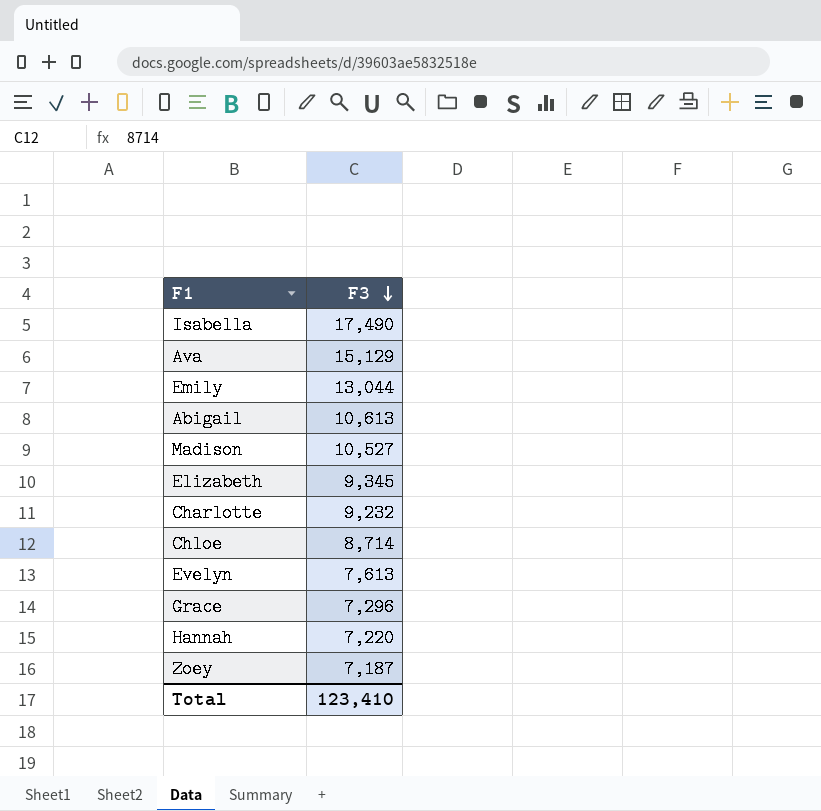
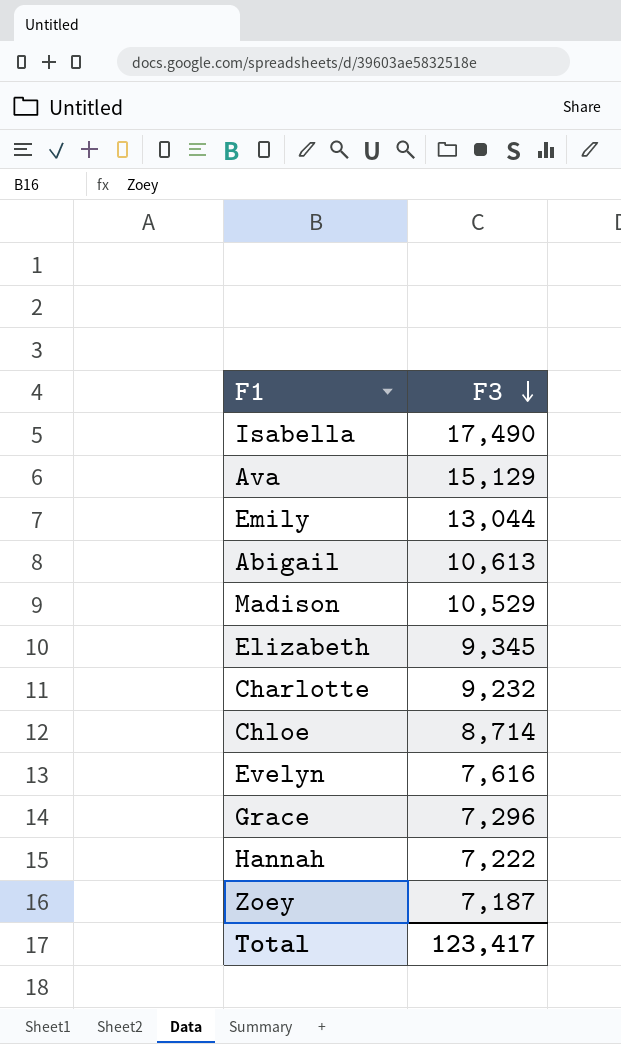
Madison | F3: 10,527 -> 10,529
Evelyn | F3: 7,613 -> 7,616
Hannah | F3: 7,220 -> 7,222
Total | F3: 123,410 -> 123,417

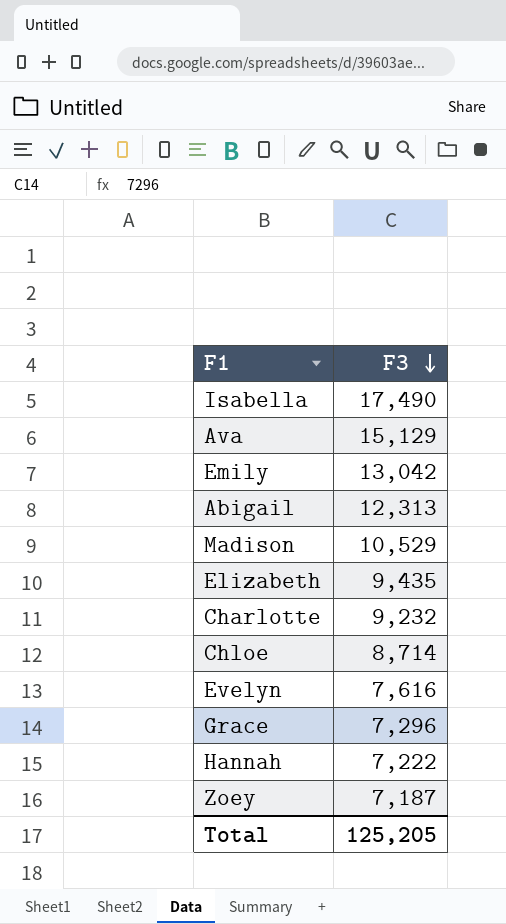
Emily | F3: 13,044 -> 13,042
Abigail | F3: 10,613 -> 12,313
Elizabeth | F3: 9,345 -> 9,435
Total | F3: 123,417 -> 125,205

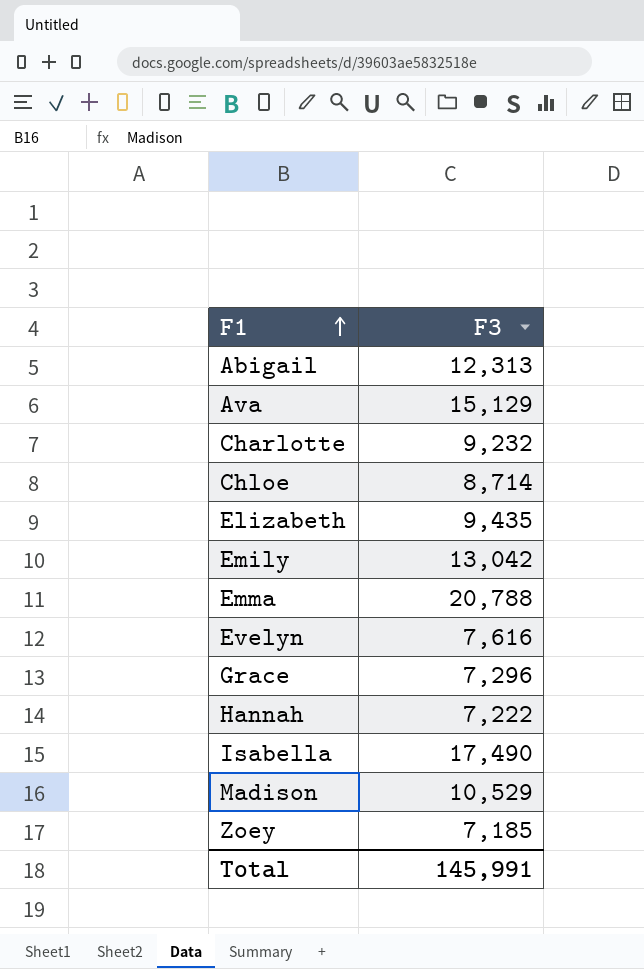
row order: F3 descending -> F1 ascending
row Emma: none -> 20,788
Zoey | F3: 7,187 -> 7,185
Total | F3: 125,205 -> 145,991

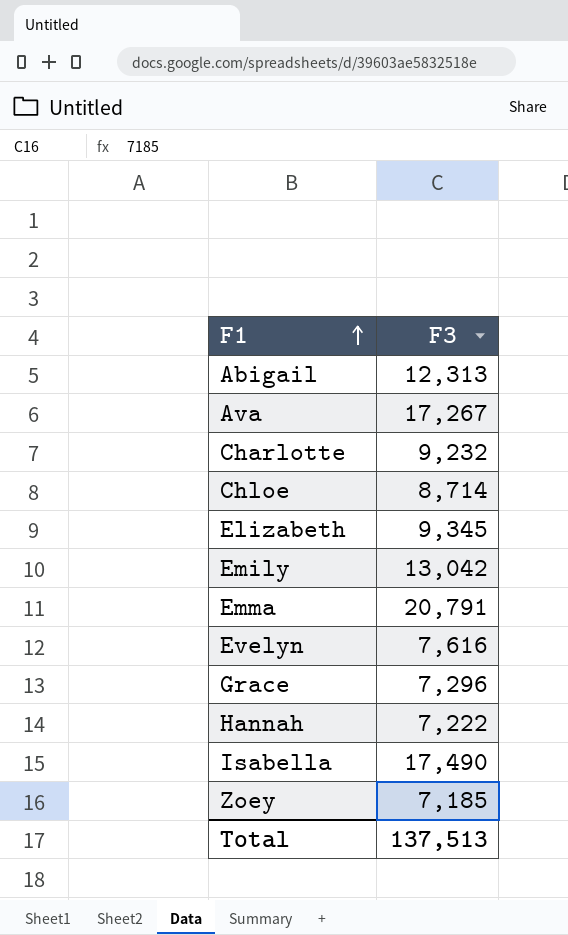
row Madison: 10,529 -> none
Ava | F3: 15,129 -> 17,267
Elizabeth | F3: 9,435 -> 9,345
Emma | F3: 20,788 -> 20,791
Total | F3: 145,991 -> 137,513

